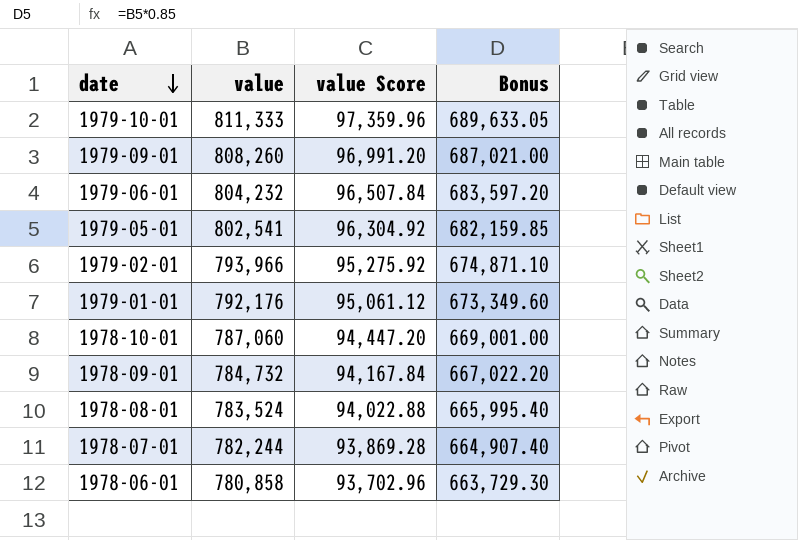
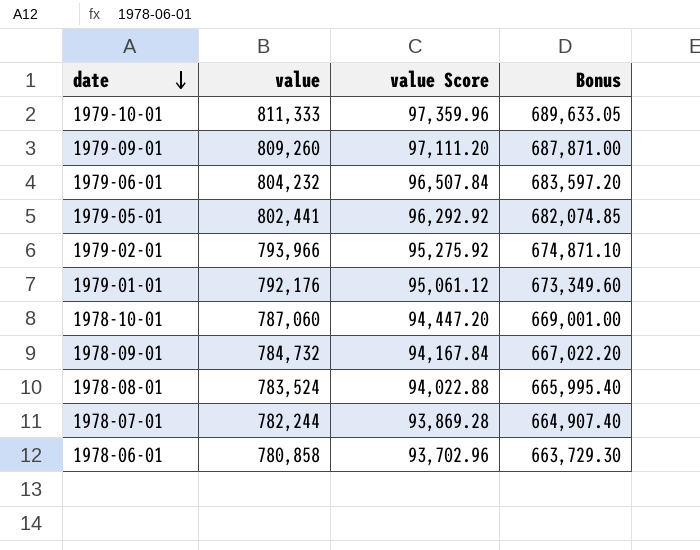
1979-09-01 | value: 808,260 -> 809,260
1979-09-01 | value Score: 96,991.20 -> 97,111.20
1979-09-01 | Bonus: 687,021.00 -> 687,871.00
1979-05-01 | value: 802,541 -> 802,441
1979-05-01 | value Score: 96,304.92 -> 96,292.92
1979-05-01 | Bonus: 682,159.85 -> 682,074.85

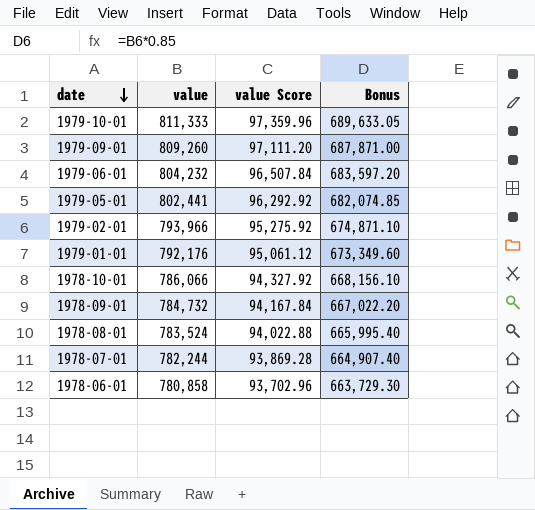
1978-10-01 | value: 787,060 -> 786,066
1978-10-01 | value Score: 94,447.20 -> 94,327.92
1978-10-01 | Bonus: 669,001.00 -> 668,156.10

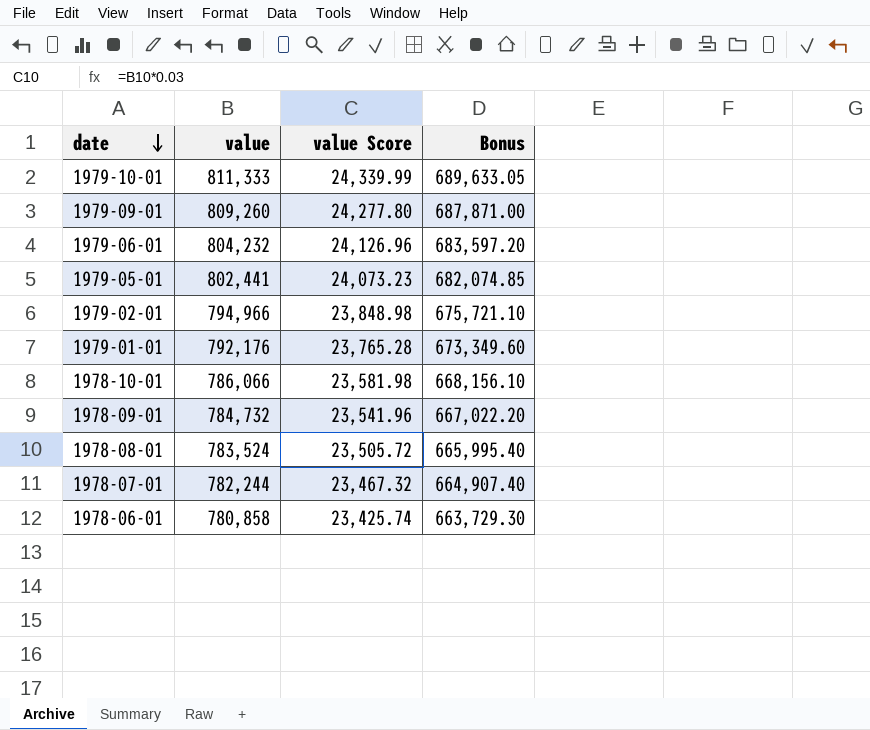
column value Score | formula: [value] * 0.12 -> [value] * 0.03
1979-02-01 | value: 793,966 -> 794,966
1979-02-01 | Bonus: 674,871.10 -> 675,721.10

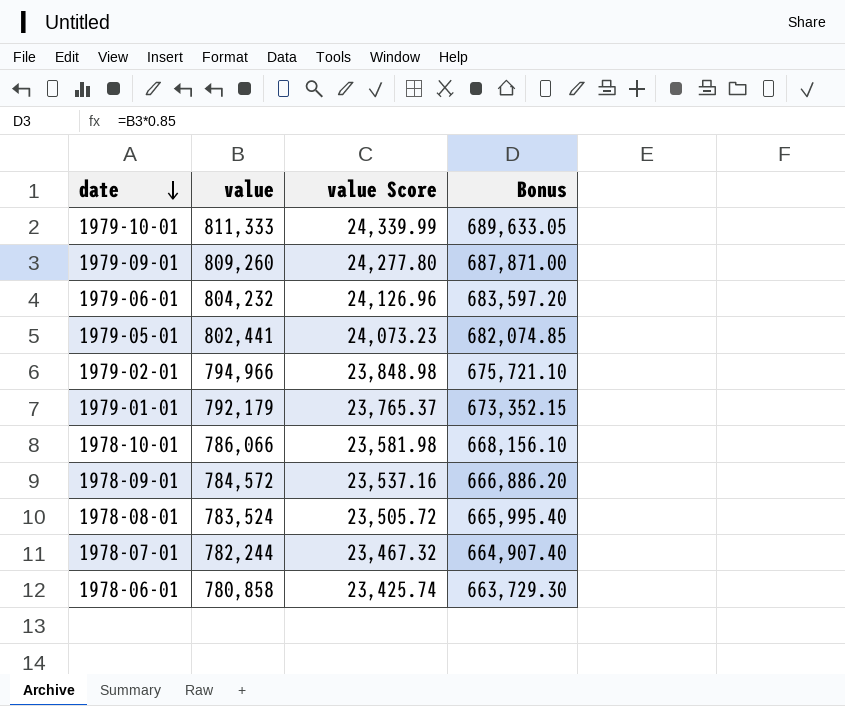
1979-01-01 | value: 792,176 -> 792,179
1979-01-01 | value Score: 23,765.28 -> 23,765.37
1979-01-01 | Bonus: 673,349.60 -> 673,352.15
1978-09-01 | value: 784,732 -> 784,572
1978-09-01 | value Score: 23,541.96 -> 23,537.16
1978-09-01 | Bonus: 667,022.20 -> 666,886.20

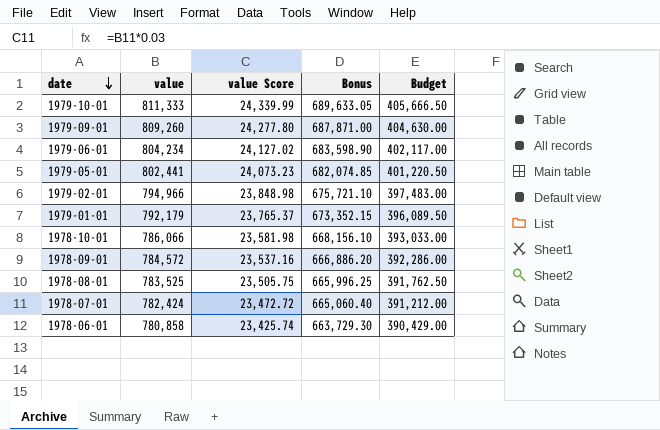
column Budget | formula: none -> [value] * 0.5
1979-06-01 | value: 804,232 -> 804,234
1979-06-01 | value Score: 24,126.96 -> 24,127.02
1979-06-01 | Bonus: 683,597.20 -> 683,598.90
1978-08-01 | value: 783,524 -> 783,525
1978-08-01 | value Score: 23,505.72 -> 23,505.75
1978-08-01 | Bonus: 665,995.40 -> 665,996.25
1978-07-01 | value: 782,244 -> 782,424
1978-07-01 | value Score: 23,467.32 -> 23,472.72
1978-07-01 | Bonus: 664,907.40 -> 665,060.40

